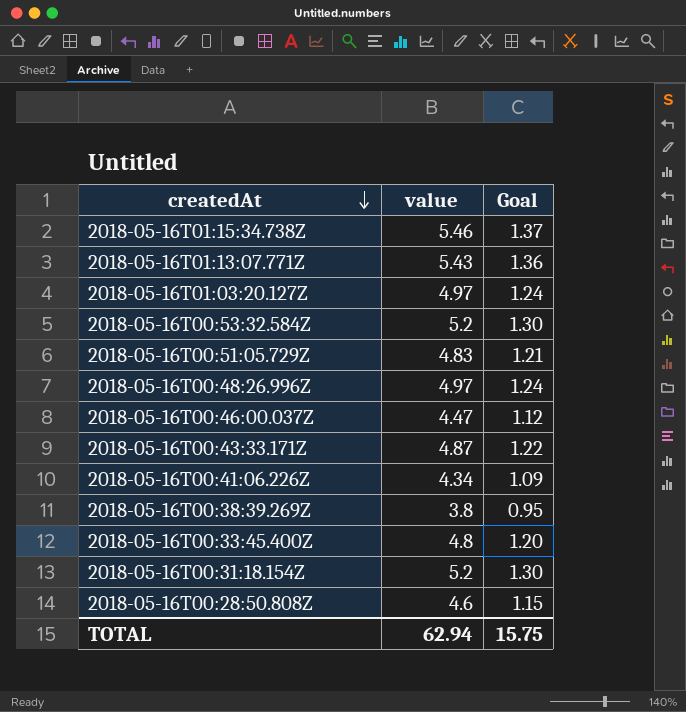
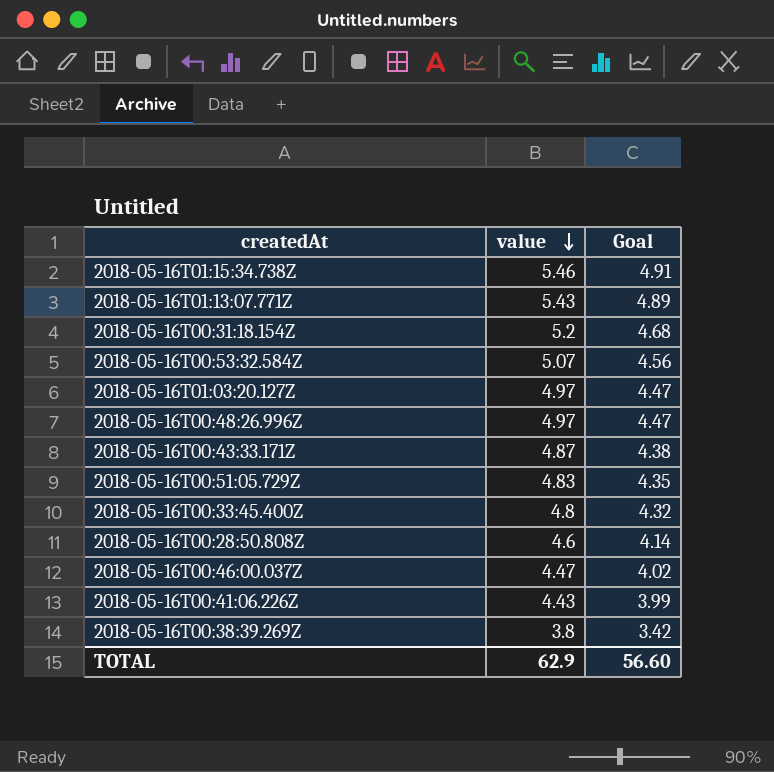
row order: createdAt descending -> value descending
column Goal | formula: [value] * 0.25 -> [value] * 0.9
2018-05-16T00:53:32.584Z | value: 5.2 -> 5.07
2018-05-16T00:41:06.226Z | value: 4.34 -> 4.43
TOTAL | value: 62.94 -> 62.9
TOTAL | Goal: 15.75 -> 56.60

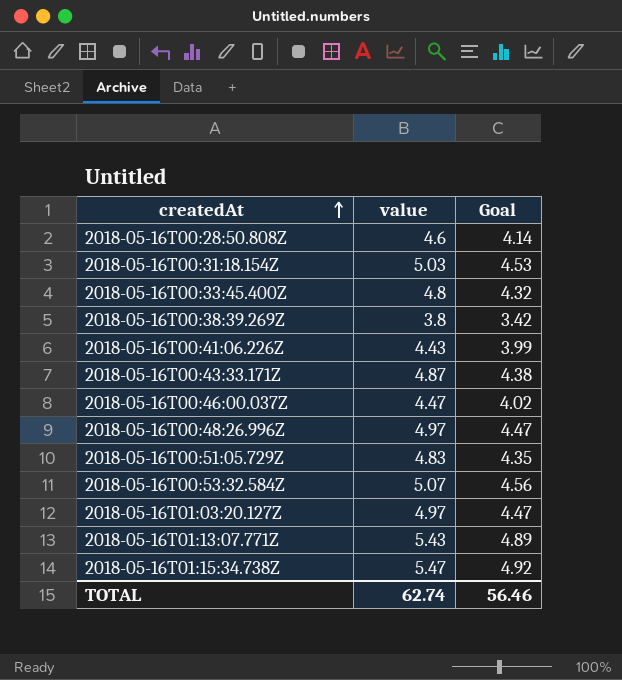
row order: value descending -> createdAt ascending
2018-05-16T00:31:18.154Z | value: 5.2 -> 5.03
2018-05-16T00:31:18.154Z | Goal: 4.68 -> 4.53
2018-05-16T01:15:34.738Z | value: 5.46 -> 5.47
2018-05-16T01:15:34.738Z | Goal: 4.91 -> 4.92
TOTAL | value: 62.9 -> 62.74
TOTAL | Goal: 56.60 -> 56.46

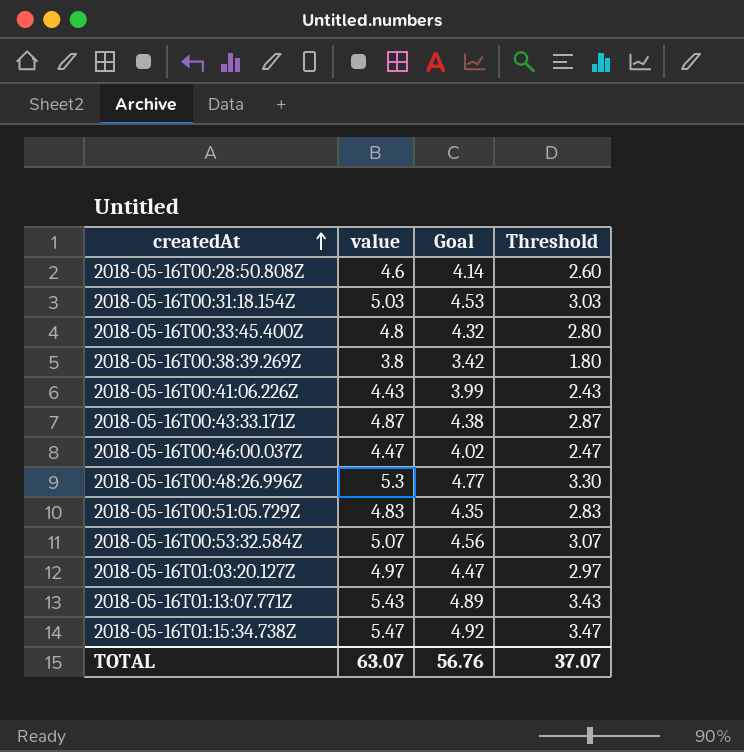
column Threshold | formula: none -> [value] - 2
2018-05-16T00:48:26.996Z | value: 4.97 -> 5.3
2018-05-16T00:48:26.996Z | Goal: 4.47 -> 4.77
TOTAL | value: 62.74 -> 63.07
TOTAL | Goal: 56.46 -> 56.76

